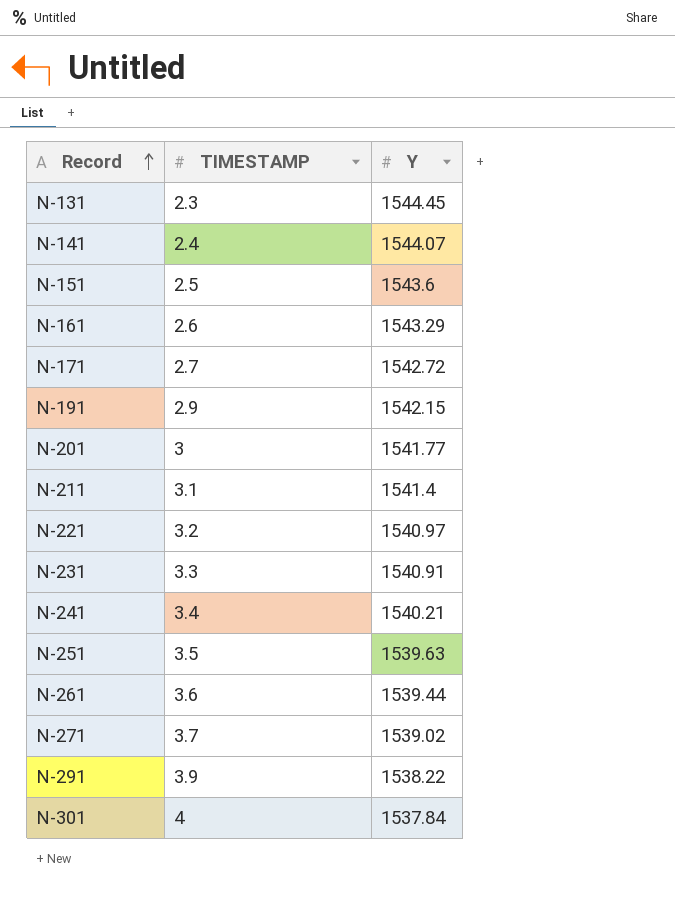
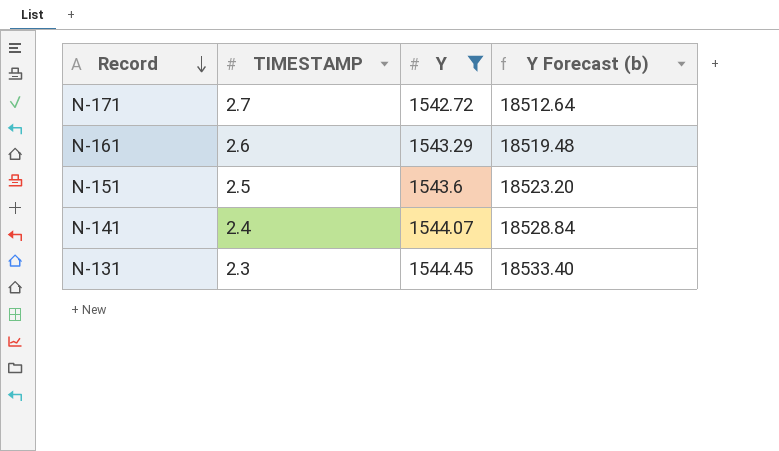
filter: none -> Y >= 1542.72
row order: Record ascending -> Record descending
column Y Forecast (b) | formula: none -> [Y] * 12

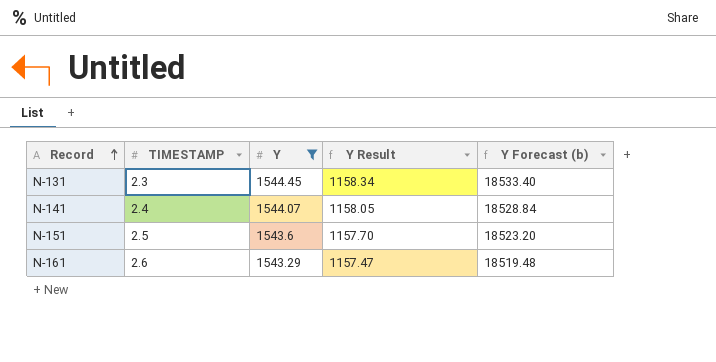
row order: Record descending -> Record ascending
column Y Result | formula: none -> [Y] * 0.75
row N-171: 2.7 | 1542.72 | 18512.64 -> none

